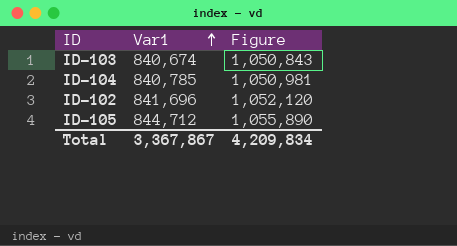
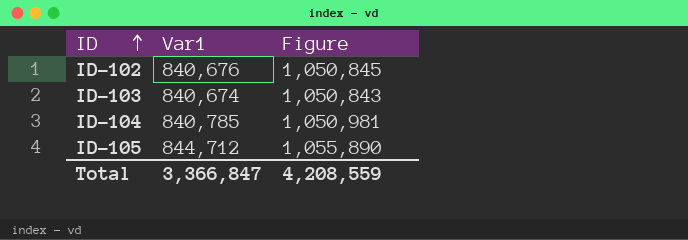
row order: Var1 ascending -> ID ascending
ID-102 | Var1: 841,696 -> 840,676
ID-102 | Figure: 1,052,120 -> 1,050,845
Total | Var1: 3,367,867 -> 3,366,847
Total | Figure: 4,209,834 -> 4,208,559

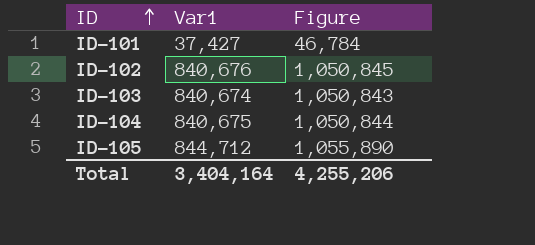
row ID-101: none -> 37,427 | 46,784
ID-104 | Var1: 840,785 -> 840,675
ID-104 | Figure: 1,050,981 -> 1,050,844
Total | Var1: 3,366,847 -> 3,404,164
Total | Figure: 4,208,559 -> 4,255,206

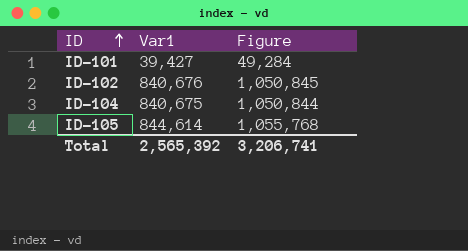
row ID-103: 840,674 | 1,050,843 -> none
ID-101 | Var1: 37,427 -> 39,427
ID-101 | Figure: 46,784 -> 49,284
ID-105 | Var1: 844,712 -> 844,614
ID-105 | Figure: 1,055,890 -> 1,055,768
Total | Var1: 3,404,164 -> 2,565,392
Total | Figure: 4,255,206 -> 3,206,741

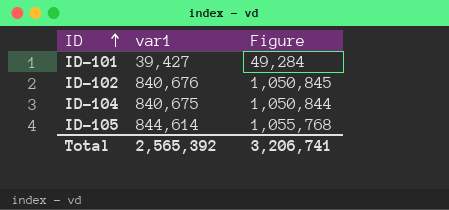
column name: Var1 -> var1

